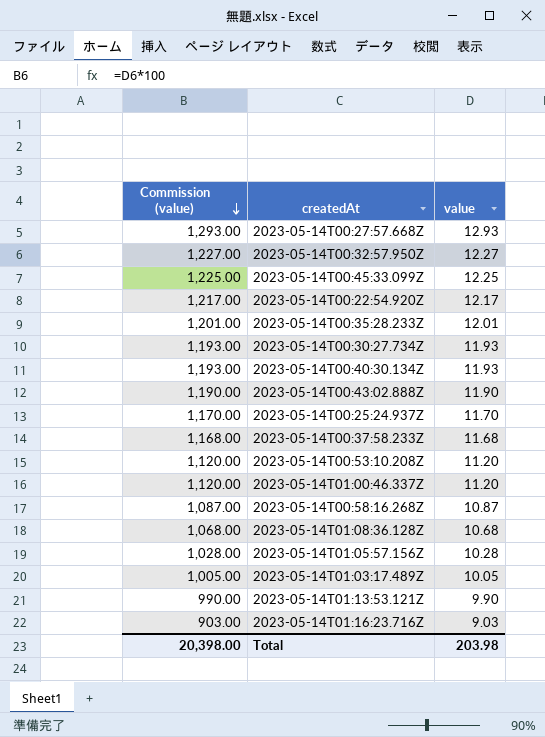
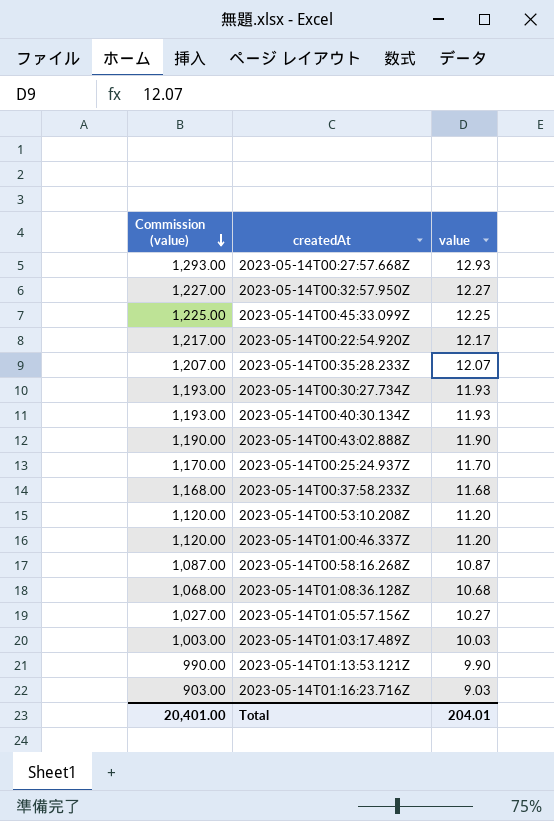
2023-05-14T00:35:28.233Z | Commission (value): 1,201.00 -> 1,207.00
2023-05-14T00:35:28.233Z | value: 12.01 -> 12.07
2023-05-14T01:05:57.156Z | Commission (value): 1,028.00 -> 1,027.00
2023-05-14T01:05:57.156Z | value: 10.28 -> 10.27
2023-05-14T01:03:17.489Z | Commission (value): 1,005.00 -> 1,003.00
2023-05-14T01:03:17.489Z | value: 10.05 -> 10.03
Total | Commission (value): 20,398.00 -> 20,401.00
Total | value: 203.98 -> 204.01

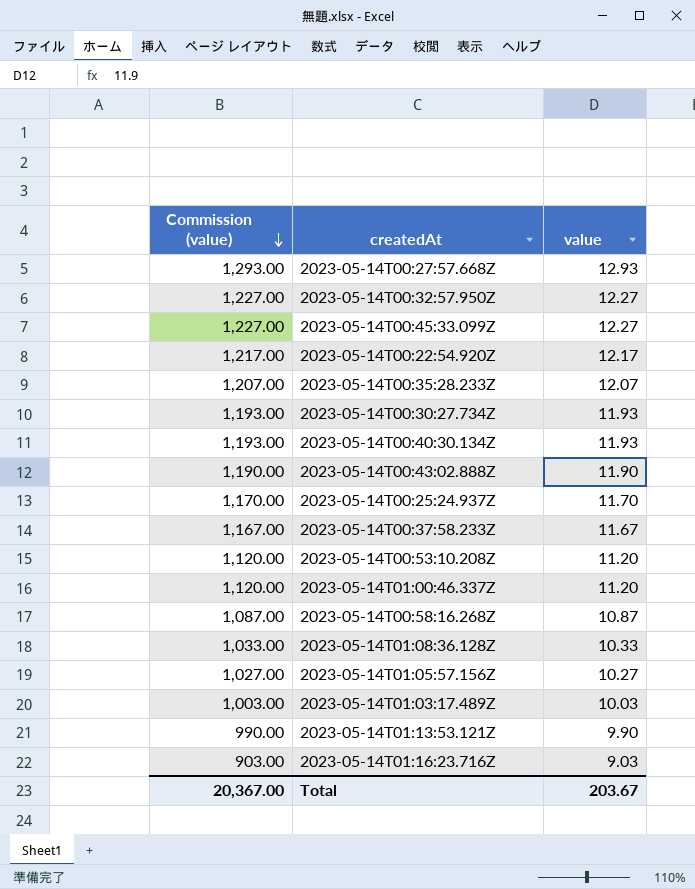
2023-05-14T00:45:33.099Z | Commission (value): 1,225.00 -> 1,227.00
2023-05-14T00:45:33.099Z | value: 12.25 -> 12.27
2023-05-14T00:37:58.233Z | Commission (value): 1,168.00 -> 1,167.00
2023-05-14T00:37:58.233Z | value: 11.68 -> 11.67
2023-05-14T01:08:36.128Z | Commission (value): 1,068.00 -> 1,033.00
2023-05-14T01:08:36.128Z | value: 10.68 -> 10.33
Total | Commission (value): 20,401.00 -> 20,367.00
Total | value: 204.01 -> 203.67

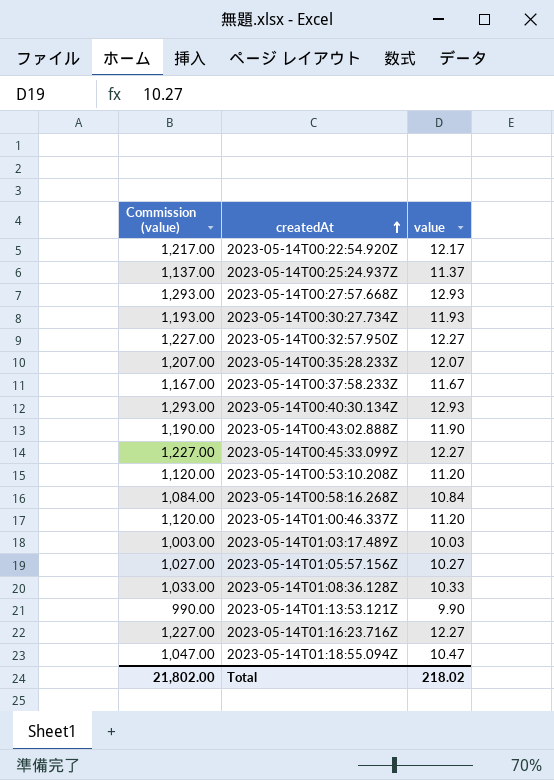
row order: Commission (value) descending -> createdAt ascending
2023-05-14T00:25:24.937Z | Commission (value): 1,170.00 -> 1,137.00
2023-05-14T00:25:24.937Z | value: 11.70 -> 11.37
2023-05-14T00:40:30.134Z | Commission (value): 1,193.00 -> 1,293.00
2023-05-14T00:40:30.134Z | value: 11.93 -> 12.93
2023-05-14T00:58:16.268Z | Commission (value): 1,087.00 -> 1,084.00
2023-05-14T00:58:16.268Z | value: 10.87 -> 10.84
2023-05-14T01:16:23.716Z | Commission (value): 903.00 -> 1,227.00
2023-05-14T01:16:23.716Z | value: 9.03 -> 12.27
row 2023-05-14T01:18:55.094Z: none -> 1,047.00 | 10.47
Total | Commission (value): 20,367.00 -> 21,802.00
Total | value: 203.67 -> 218.02

